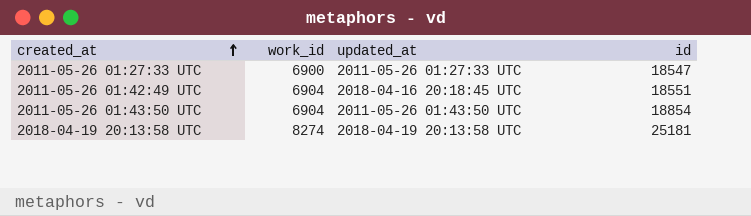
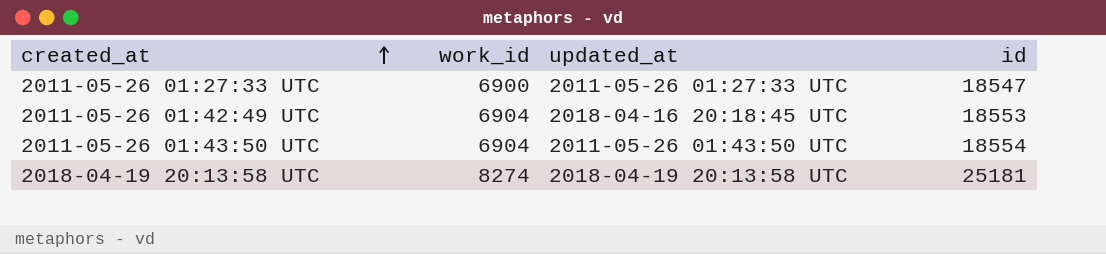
2011-05-26 01:42:49 UTC | id: 18551 -> 18553
2011-05-26 01:43:50 UTC | id: 18854 -> 18554

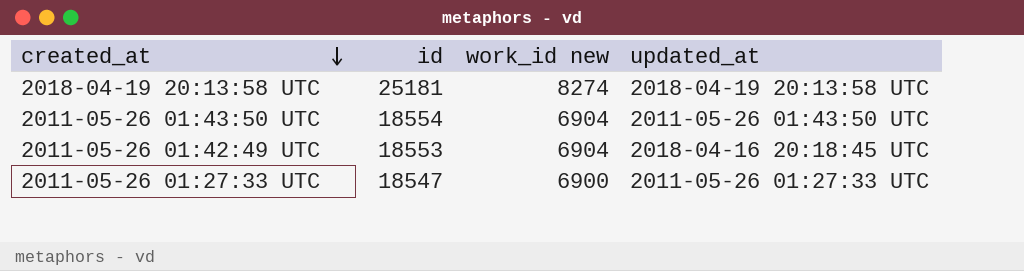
row order: created_at ascending -> created_at descending
column id | position: 4 -> 2
column name: work_id -> work_id new

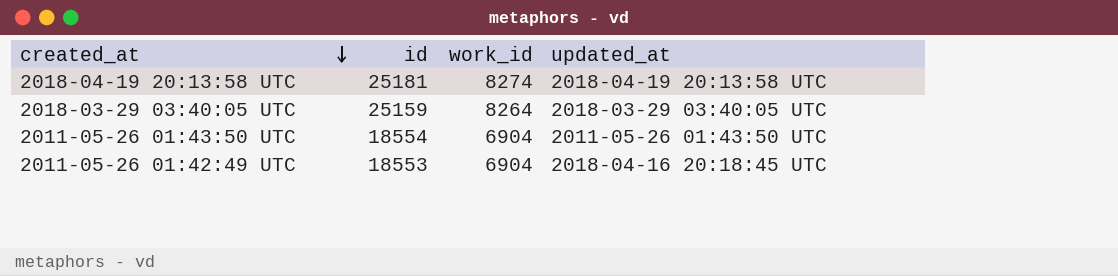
column name: work_id new -> work_id
row 2011-05-26 01:27:33 UTC: 18547 | 6900 | 2011-05-26 01:27:33 UTC -> none
row 2018-03-29 03:40:05 UTC: none -> 25159 | 8264 | 2018-03-29 03:40:05 UTC

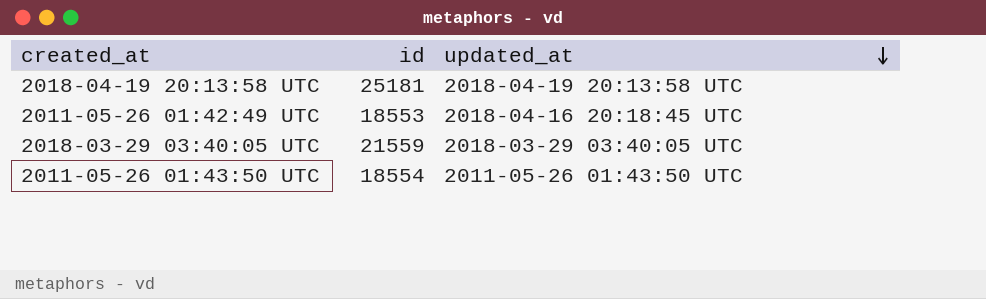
row order: created_at descending -> updated_at descending
column work_id | position: 3 -> none
2018-03-29 03:40:05 UTC | id: 25159 -> 21559

